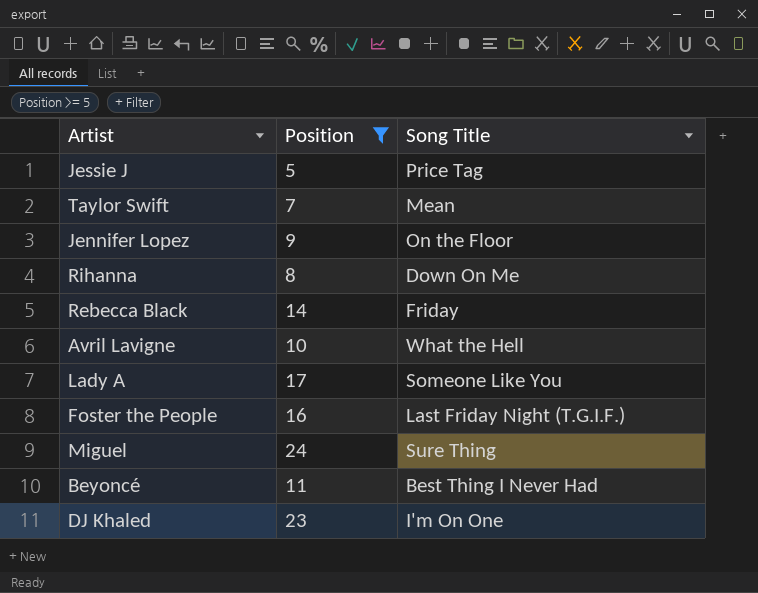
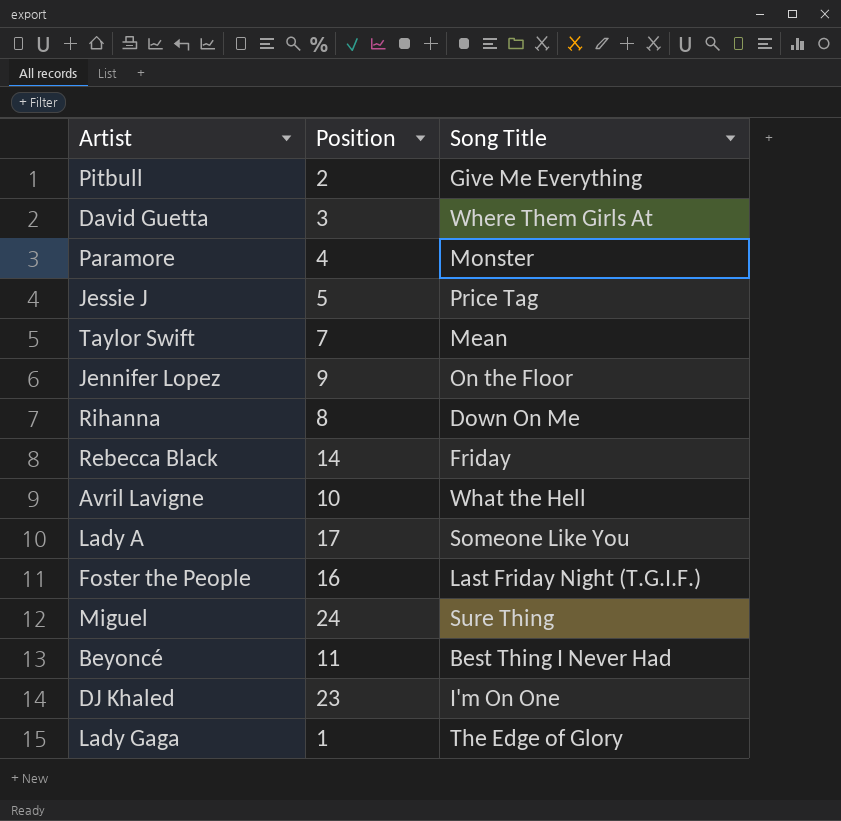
filter: Position >= 5 -> none

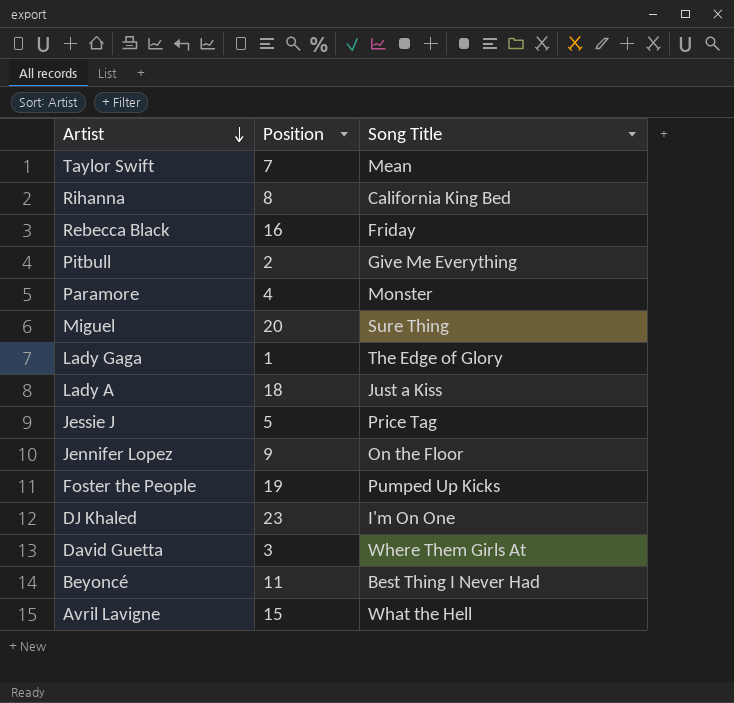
row order: none -> Artist descending
Rihanna | Song Title: Down On Me -> California King Bed
Rebecca Black | Position: 14 -> 16
Miguel | Position: 24 -> 20
Lady A | Position: 17 -> 18
Lady A | Song Title: Someone Like You -> Just a Kiss
Foster the People | Position: 16 -> 19
Foster the People | Song Title: Last Friday Night (T.G.I.F.) -> Pumped Up Kicks
Avril Lavigne | Position: 10 -> 15

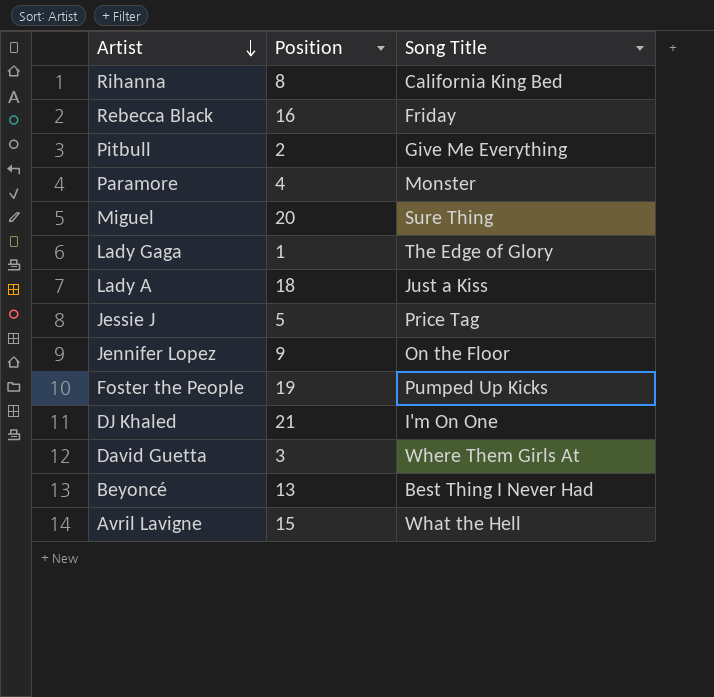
row Taylor Swift: 7 | Mean -> none
DJ Khaled | Position: 23 -> 21
Beyoncé | Position: 11 -> 13

